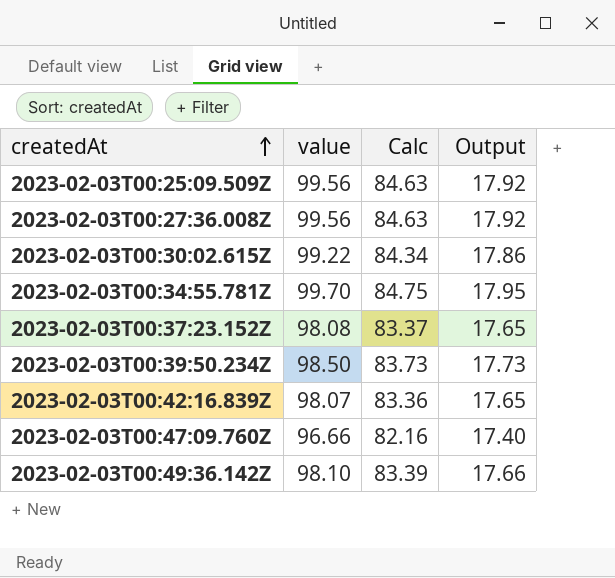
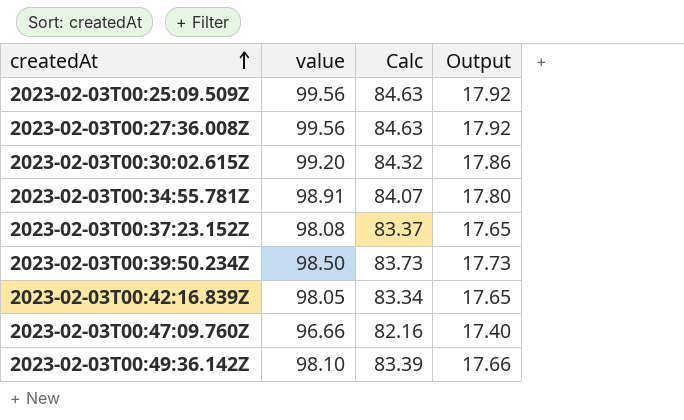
2023-02-03T00:30:02.615Z | value: 99.22 -> 99.20
2023-02-03T00:30:02.615Z | Calc: 84.34 -> 84.32
2023-02-03T00:34:55.781Z | value: 99.70 -> 98.91
2023-02-03T00:34:55.781Z | Calc: 84.75 -> 84.07
2023-02-03T00:34:55.781Z | Output: 17.95 -> 17.80
2023-02-03T00:42:16.839Z | value: 98.07 -> 98.05
2023-02-03T00:42:16.839Z | Calc: 83.36 -> 83.34

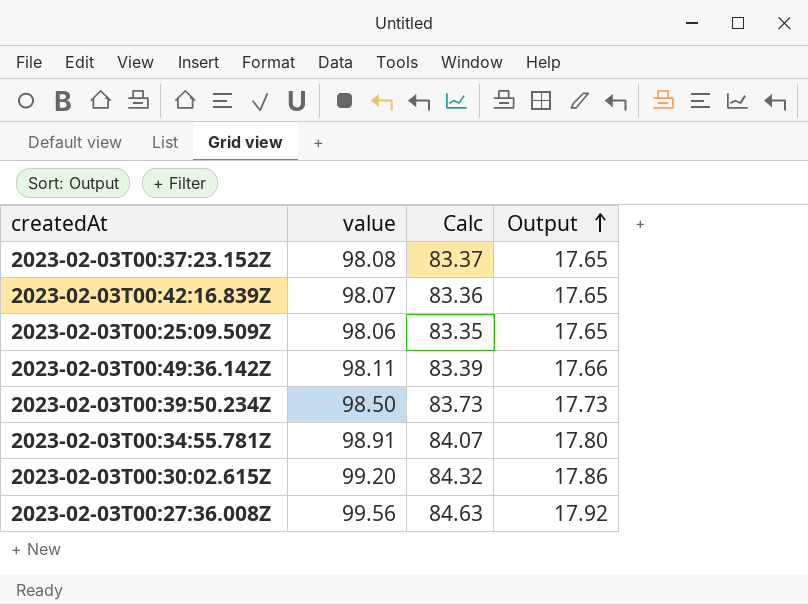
row order: createdAt ascending -> Output ascending
row 2023-02-03T00:47:09.760Z: 96.66 | 82.16 | 17.40 -> none
2023-02-03T00:42:16.839Z | value: 98.05 -> 98.07
2023-02-03T00:42:16.839Z | Calc: 83.34 -> 83.36
2023-02-03T00:25:09.509Z | value: 99.56 -> 98.06
2023-02-03T00:25:09.509Z | Calc: 84.63 -> 83.35
2023-02-03T00:25:09.509Z | Output: 17.92 -> 17.65
2023-02-03T00:49:36.142Z | value: 98.10 -> 98.11

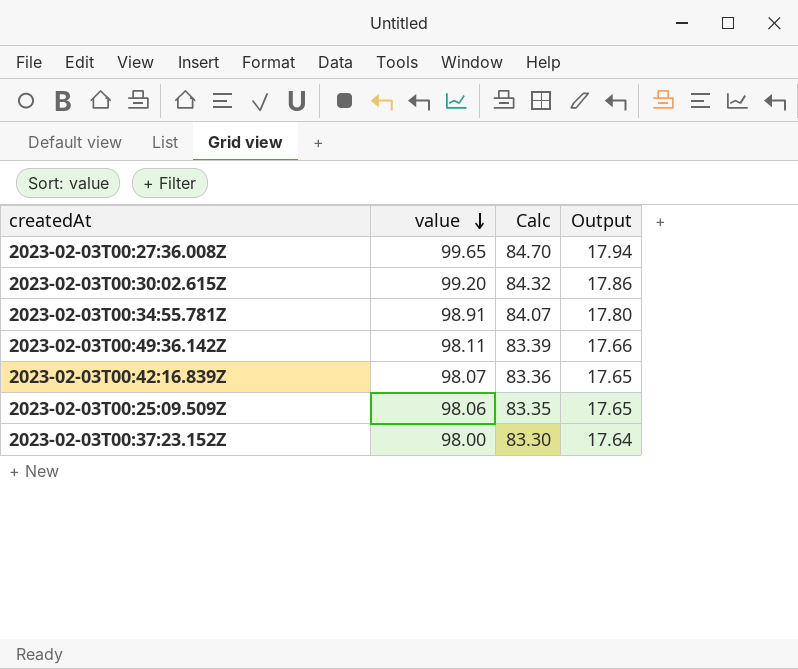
row order: Output ascending -> value descending
row 2023-02-03T00:39:50.234Z: 98.50 | 83.73 | 17.73 -> none
2023-02-03T00:27:36.008Z | value: 99.56 -> 99.65
2023-02-03T00:27:36.008Z | Calc: 84.63 -> 84.70
2023-02-03T00:27:36.008Z | Output: 17.92 -> 17.94
2023-02-03T00:37:23.152Z | value: 98.08 -> 98.00
2023-02-03T00:37:23.152Z | Calc: 83.37 -> 83.30
2023-02-03T00:37:23.152Z | Output: 17.65 -> 17.64

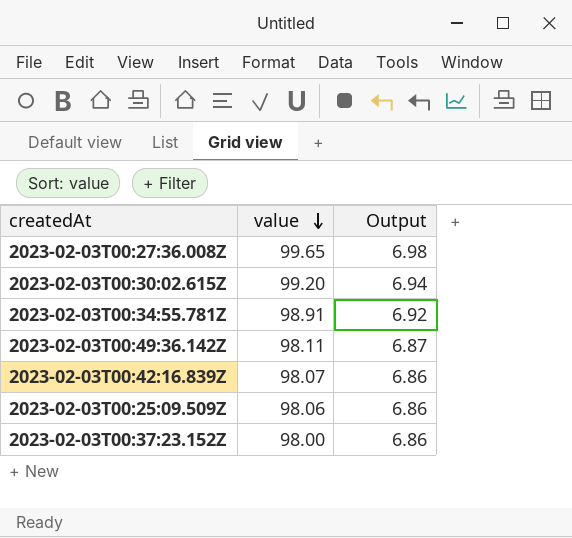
column Calc | formula: [value] * 0.85 -> none
column Output | formula: [value] * 0.18 -> [value] * 0.07

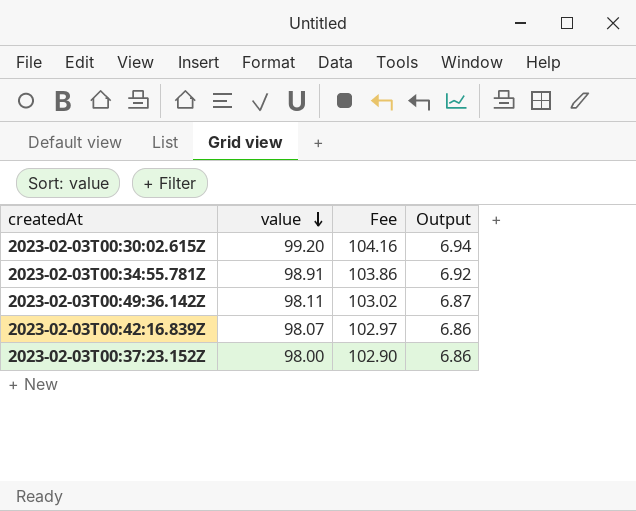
column Fee | formula: none -> [value] * 1.05
row 2023-02-03T00:27:36.008Z: 99.65 | 6.98 -> none
row 2023-02-03T00:25:09.509Z: 98.06 | 6.86 -> none

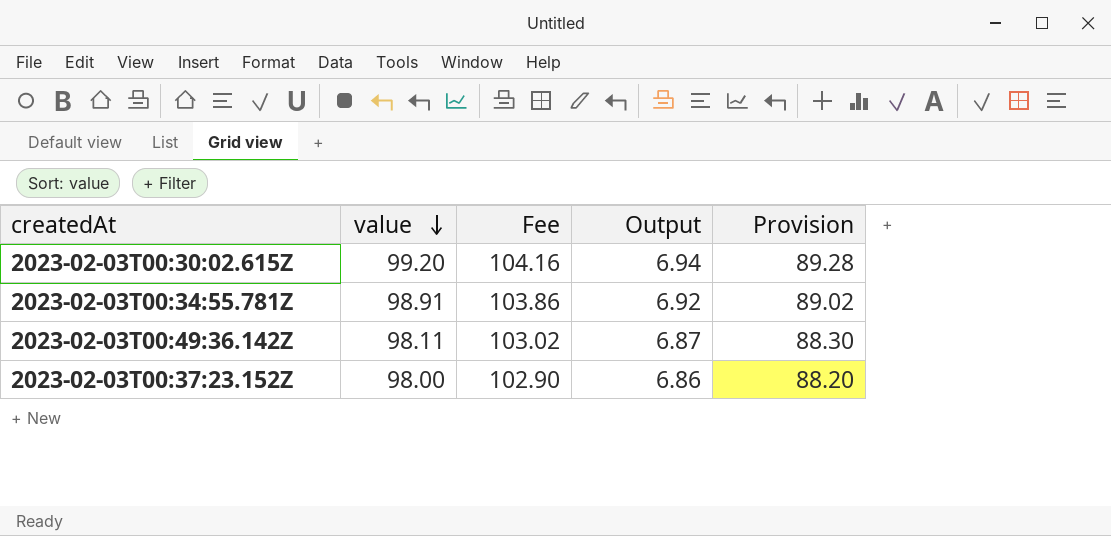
column Provision | formula: none -> [value] * 0.9
row 2023-02-03T00:42:16.839Z: 98.07 | 102.97 | 6.86 -> none

